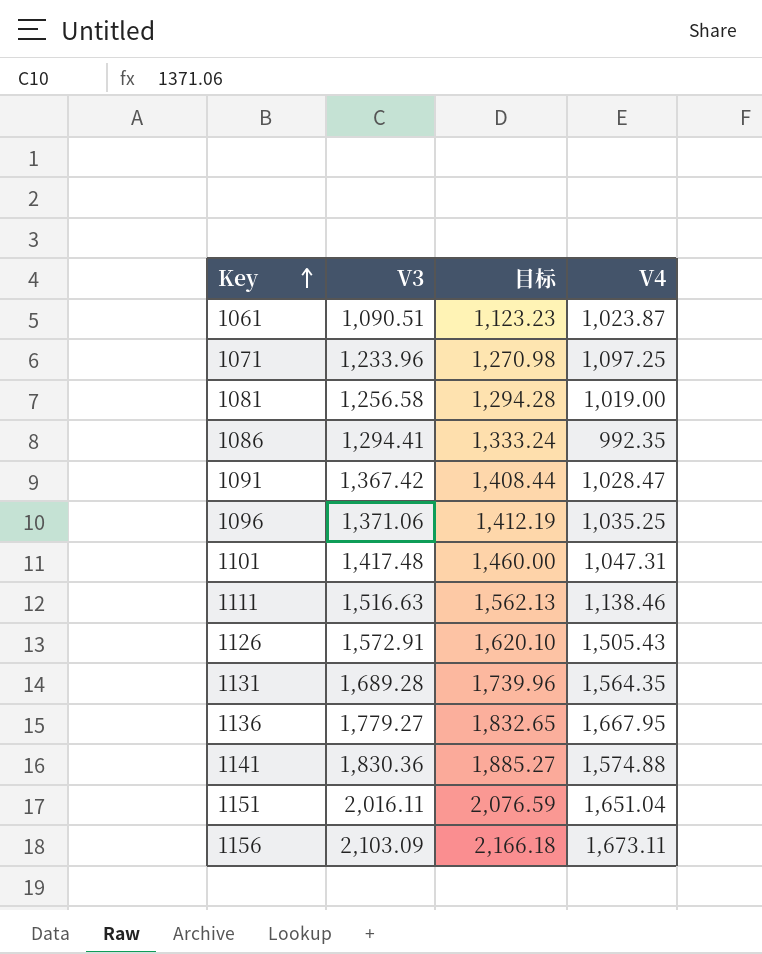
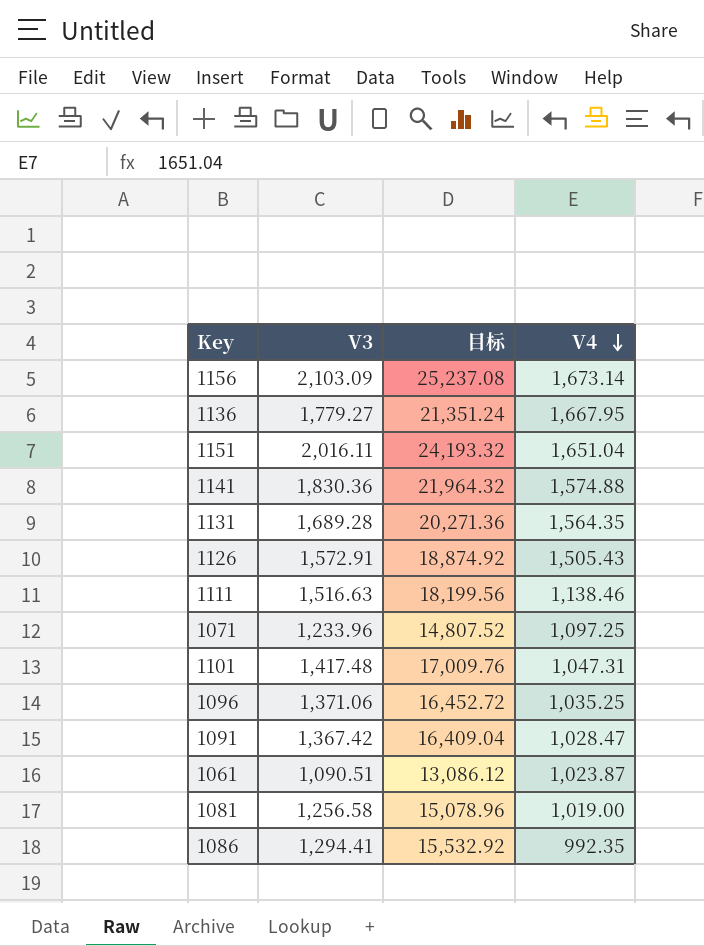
row order: Key ascending -> V4 descending
column 目标 | formula: [V3] * 1.03 -> [V3] * 12
1156 | V4: 1,673.11 -> 1,673.14

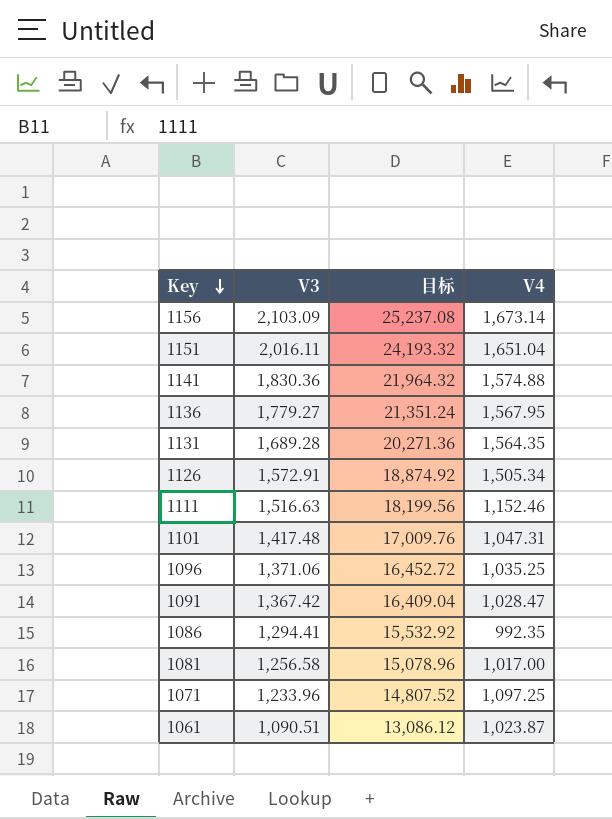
row order: V4 descending -> Key descending
1136 | V4: 1,667.95 -> 1,567.95
1126 | V4: 1,505.43 -> 1,505.34
1111 | V4: 1,138.46 -> 1,152.46
1081 | V4: 1,019.00 -> 1,017.00

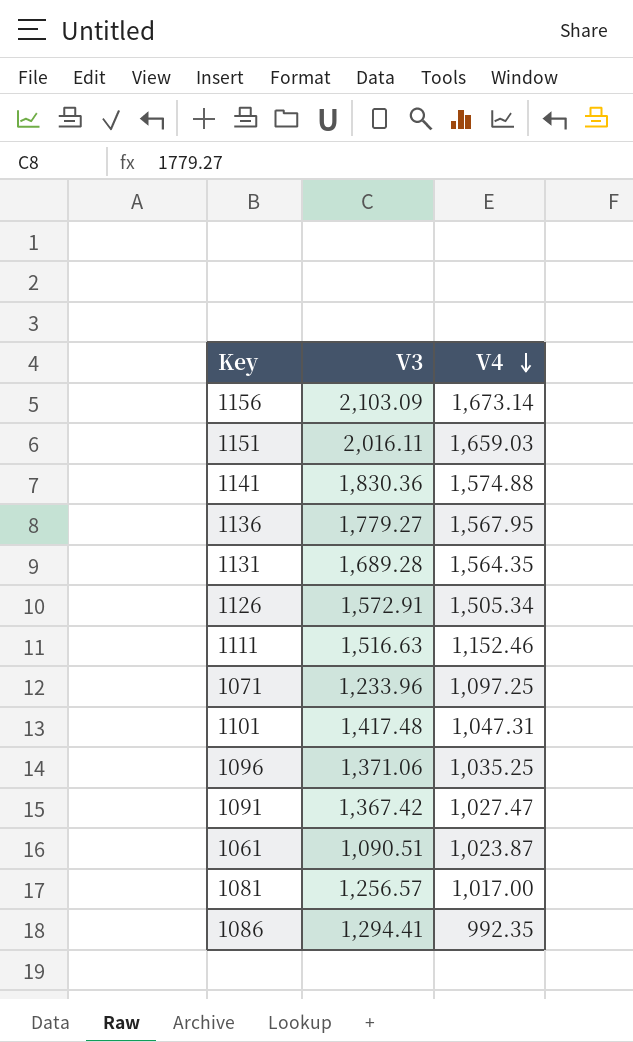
row order: Key descending -> V4 descending
column 目标 | formula: [V3] * 12 -> none
1151 | V4: 1,651.04 -> 1,659.03
1091 | V4: 1,028.47 -> 1,027.47
1081 | V3: 1,256.58 -> 1,256.57

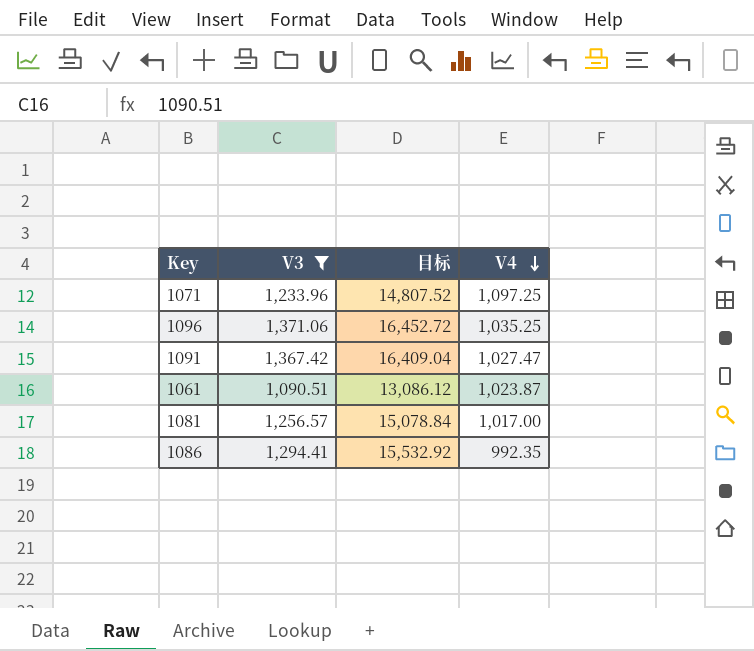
filter: none -> V3 <= 1,371.06
column 目标 | formula: none -> [V3] * 12

